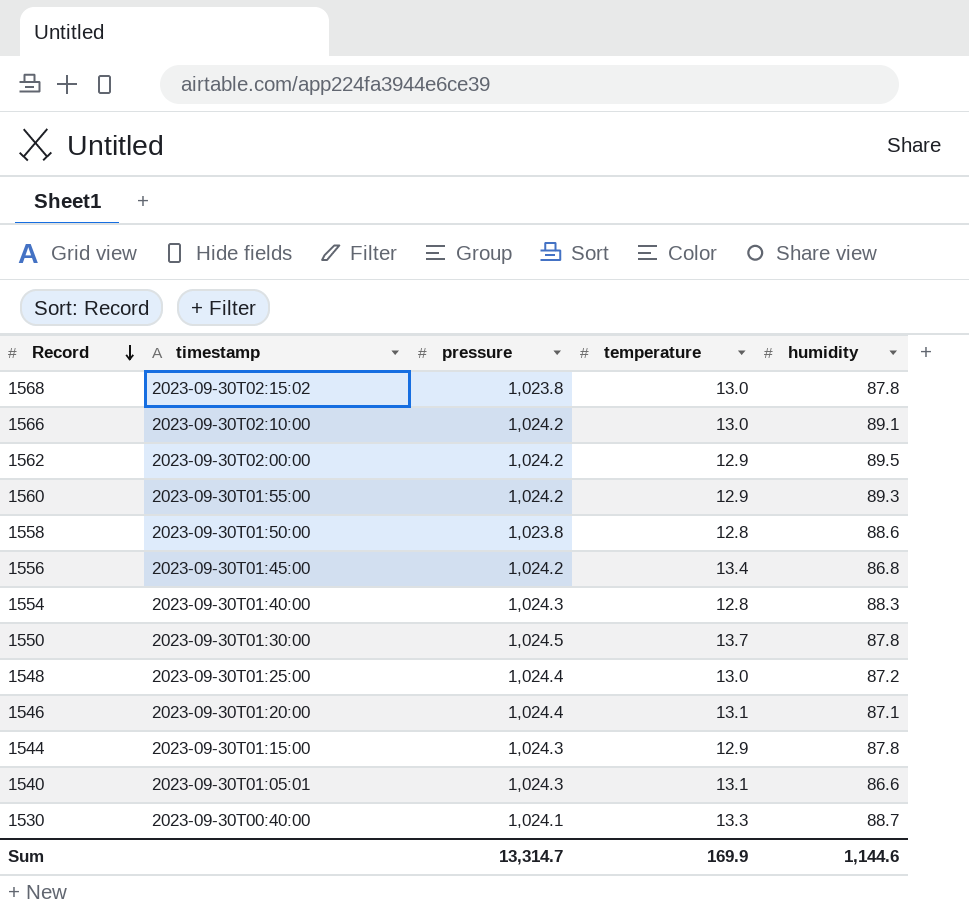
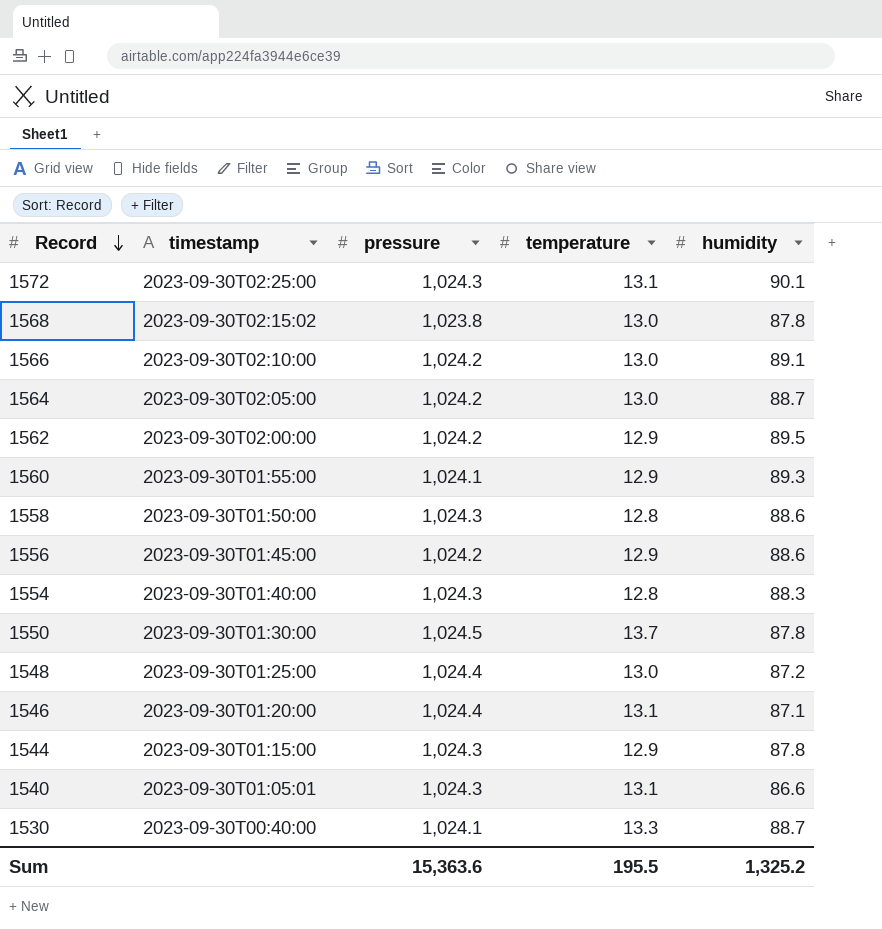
row 1572: none -> 2023-09-30T02:25:00 | 1,024.3 | 13.1 | 90.1
row 1564: none -> 2023-09-30T02:05:00 | 1,024.2 | 13.0 | 88.7
1560 | pressure: 1,024.2 -> 1,024.1
1558 | pressure: 1,023.8 -> 1,024.3
1556 | temperature: 13.4 -> 12.9
1556 | humidity: 86.8 -> 88.6
Sum | pressure: 13,314.7 -> 15,363.6
Sum | temperature: 169.9 -> 195.5
Sum | humidity: 1,144.6 -> 1,325.2

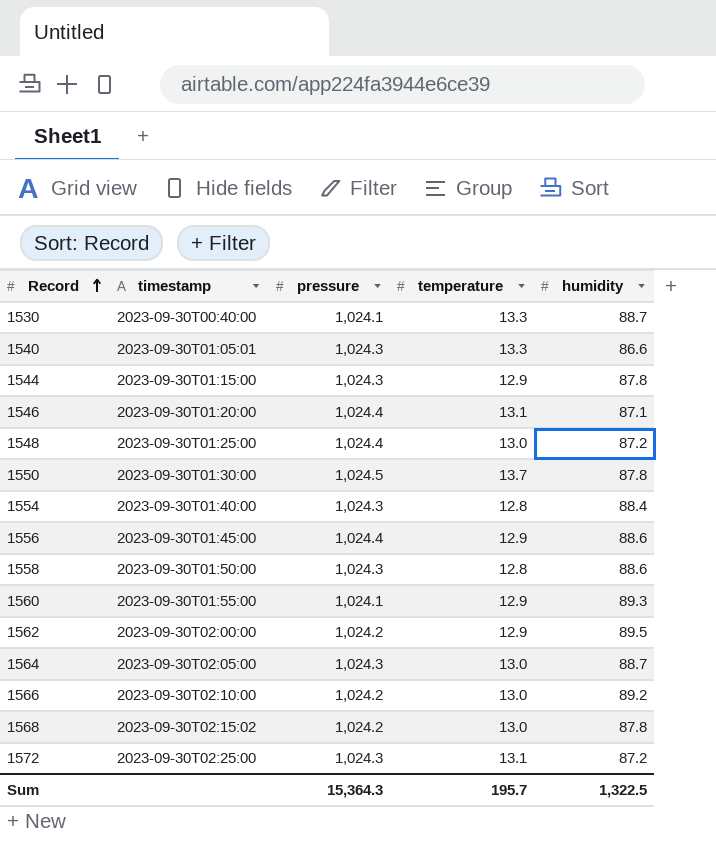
row order: Record descending -> Record ascending
1540 | temperature: 13.1 -> 13.3
1554 | humidity: 88.3 -> 88.4
1556 | pressure: 1,024.2 -> 1,024.4
1564 | pressure: 1,024.2 -> 1,024.3
1566 | humidity: 89.1 -> 89.2
1568 | pressure: 1,023.8 -> 1,024.2
1572 | humidity: 90.1 -> 87.2
Sum | pressure: 15,363.6 -> 15,364.3
Sum | temperature: 195.5 -> 195.7
Sum | humidity: 1,325.2 -> 1,322.5

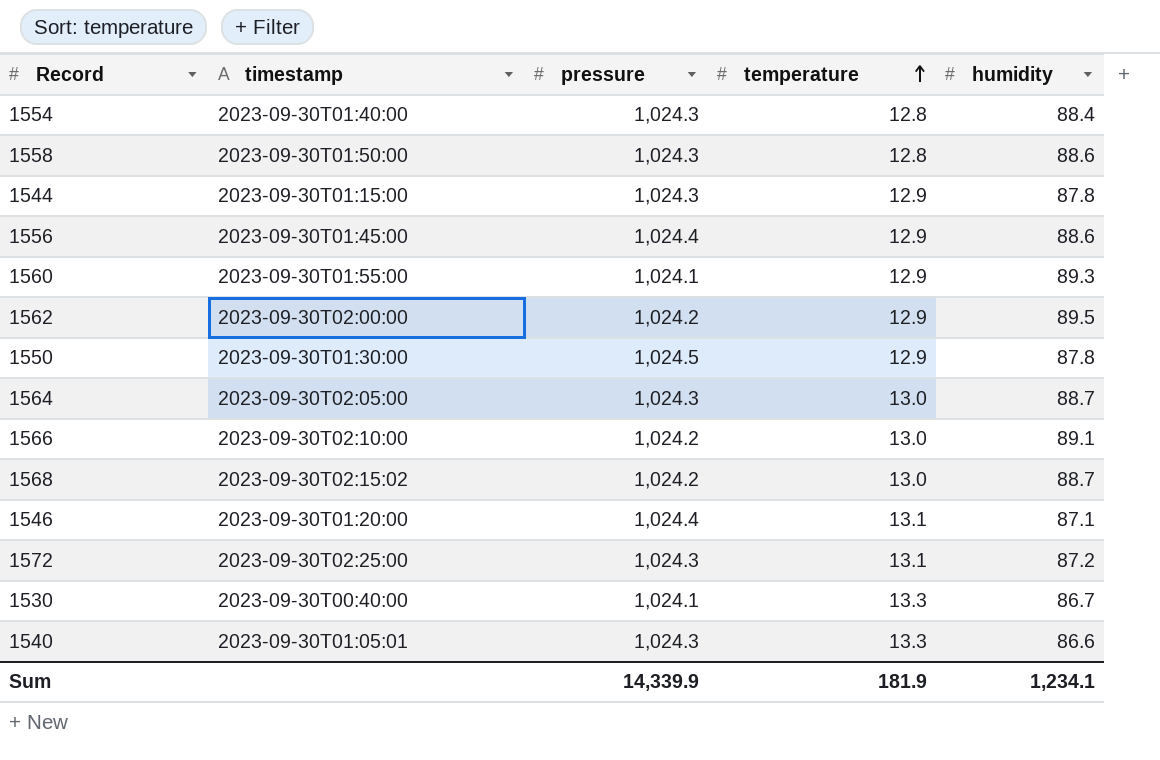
row order: Record ascending -> temperature ascending
row 1548: 2023-09-30T01:25:00 | 1,024.4 | 13.0 | 87.2 -> none
1550 | temperature: 13.7 -> 12.9
1566 | humidity: 89.2 -> 89.1
1568 | humidity: 87.8 -> 88.7
1530 | humidity: 88.7 -> 86.7
Sum | pressure: 15,364.3 -> 14,339.9
Sum | temperature: 195.7 -> 181.9
Sum | humidity: 1,322.5 -> 1,234.1

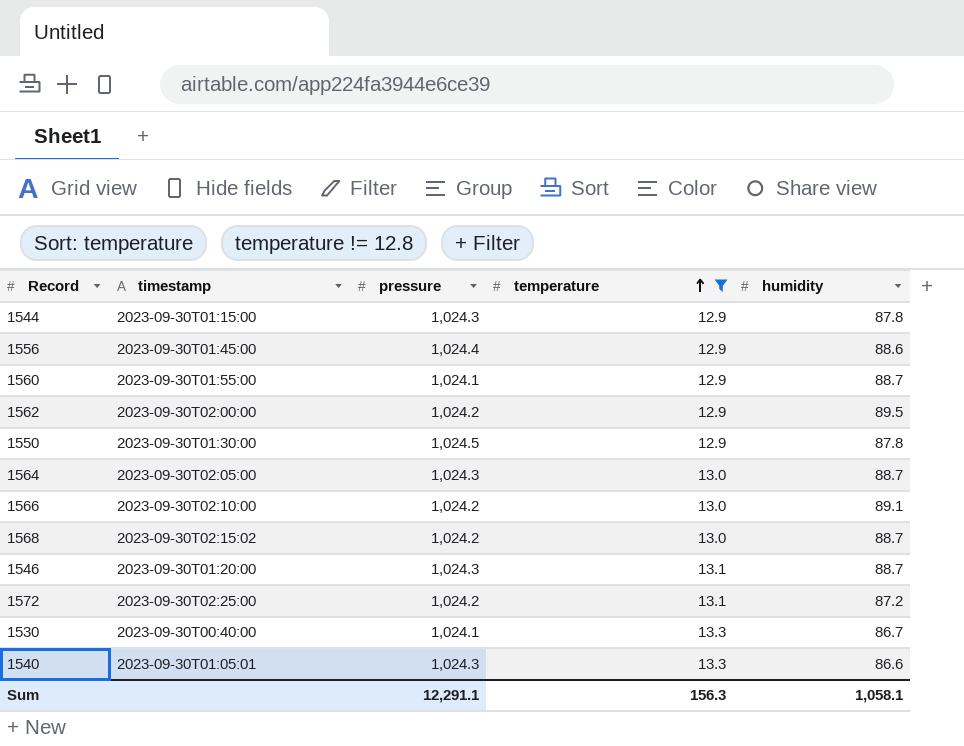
filter: none -> temperature != 12.8
1560 | humidity: 89.3 -> 88.7
1546 | pressure: 1,024.4 -> 1,024.3
1546 | humidity: 87.1 -> 88.7
1572 | pressure: 1,024.3 -> 1,024.2
Sum | pressure: 14,339.9 -> 12,291.1
Sum | temperature: 181.9 -> 156.3
Sum | humidity: 1,234.1 -> 1,058.1

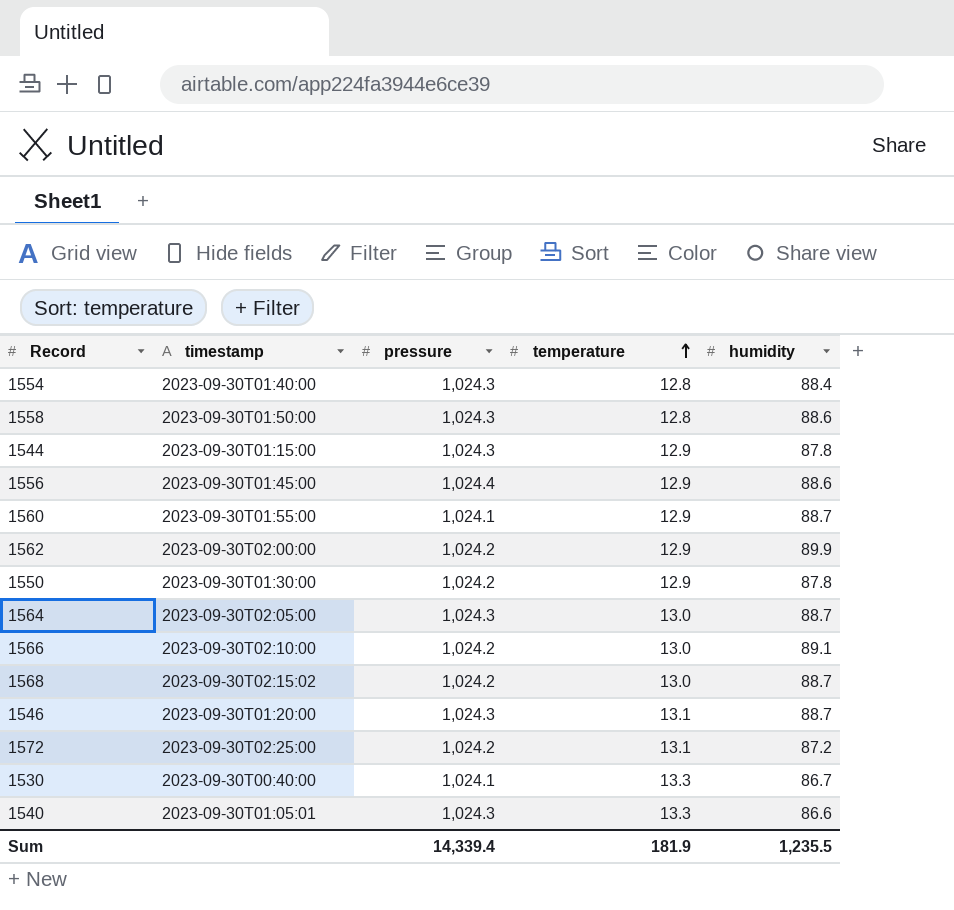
filter: temperature != 12.8 -> none
1562 | humidity: 89.5 -> 89.9
1550 | pressure: 1,024.5 -> 1,024.2
Sum | pressure: 12,291.1 -> 14,339.4
Sum | temperature: 156.3 -> 181.9
Sum | humidity: 1,058.1 -> 1,235.5

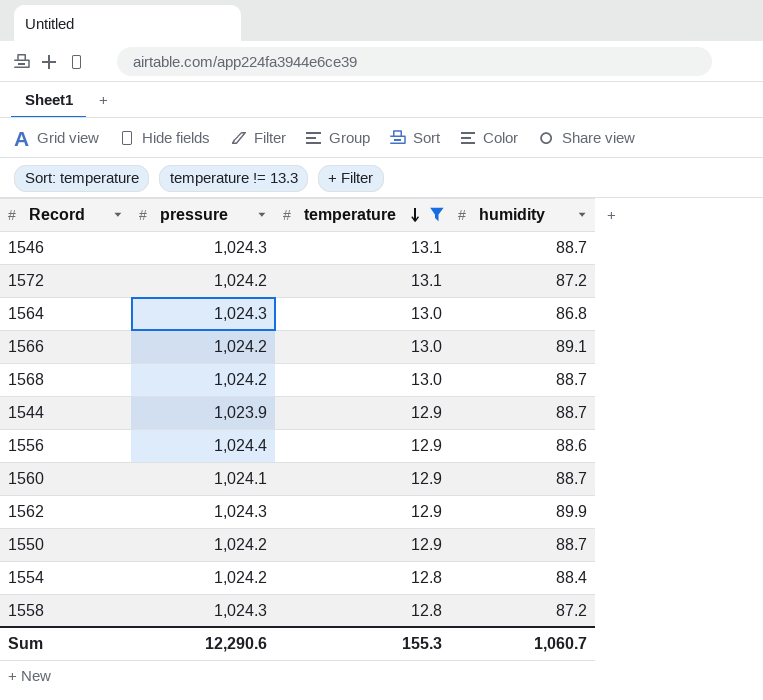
filter: none -> temperature != 13.3
row order: temperature ascending -> temperature descending
column timestamp | position: 2 -> none
1564 | humidity: 88.7 -> 86.8
1544 | pressure: 1,024.3 -> 1,023.9
1544 | humidity: 87.8 -> 88.7
1562 | pressure: 1,024.2 -> 1,024.3
1550 | humidity: 87.8 -> 88.7
1554 | pressure: 1,024.3 -> 1,024.2
1558 | humidity: 88.6 -> 87.2
Sum | pressure: 14,339.4 -> 12,290.6
Sum | temperature: 181.9 -> 155.3
Sum | humidity: 1,235.5 -> 1,060.7

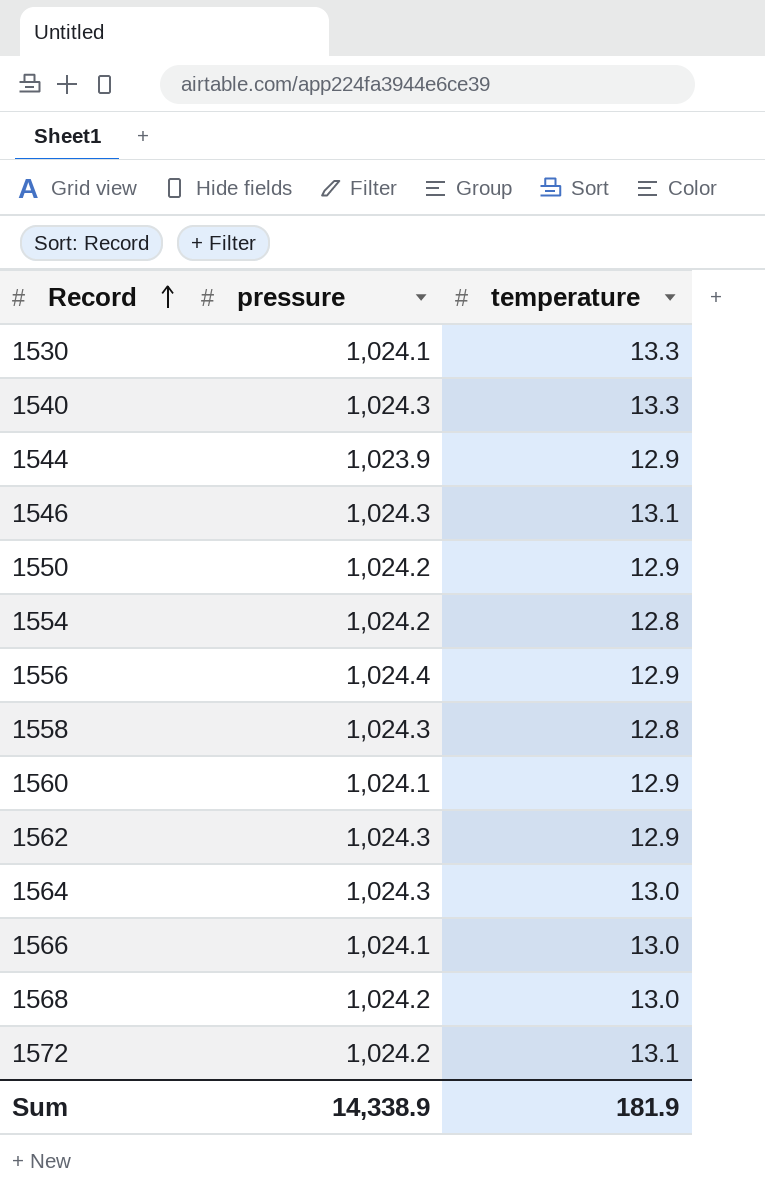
filter: temperature != 13.3 -> none
row order: temperature descending -> Record ascending
column humidity | position: 4 -> none
1566 | pressure: 1,024.2 -> 1,024.1
Sum | pressure: 12,290.6 -> 14,338.9
Sum | temperature: 155.3 -> 181.9

